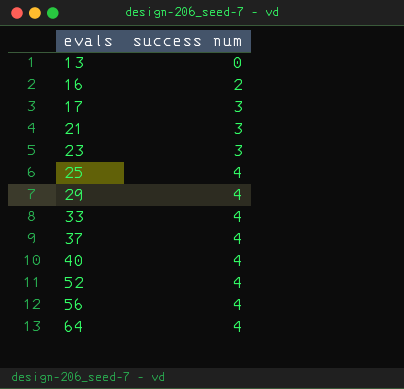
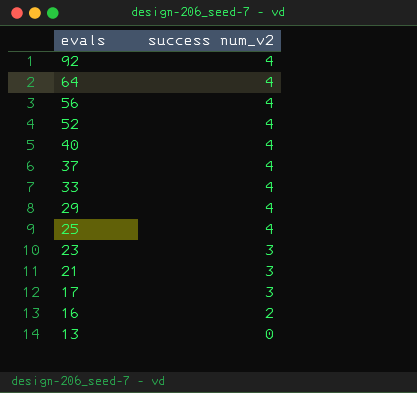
row order: evals ascending -> evals descending
column name: success num -> success num_v2
row 92: none -> 4

